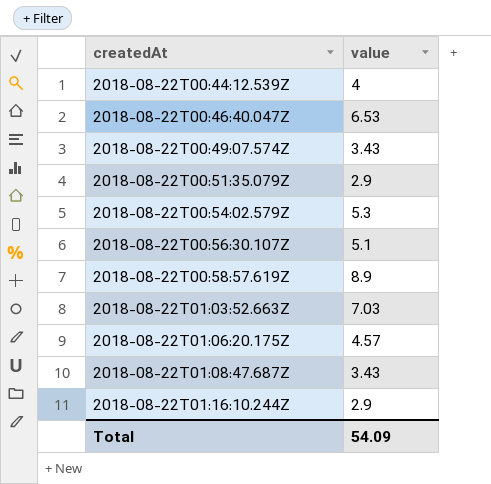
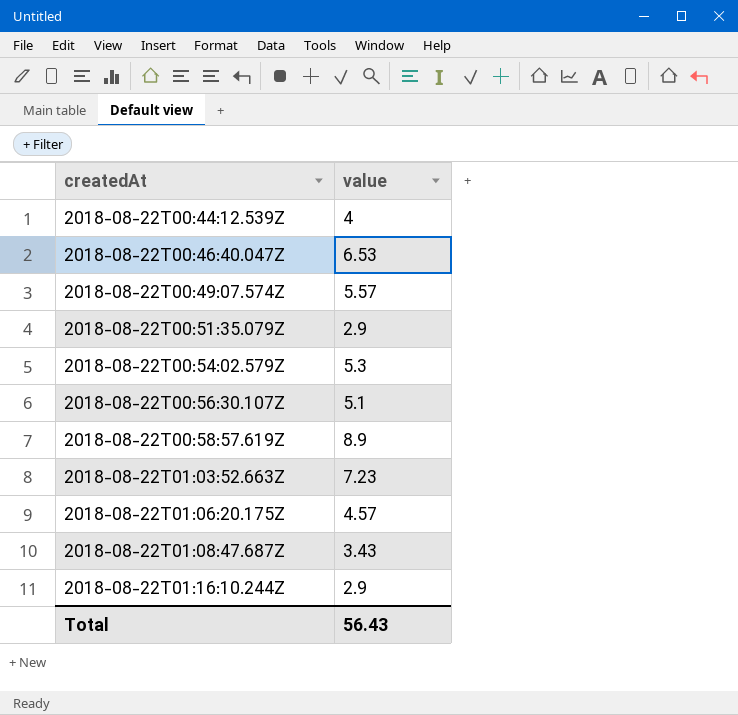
2018-08-22T00:49:07.574Z | value: 3.43 -> 5.57
2018-08-22T01:03:52.663Z | value: 7.03 -> 7.23
Total | value: 54.09 -> 56.43

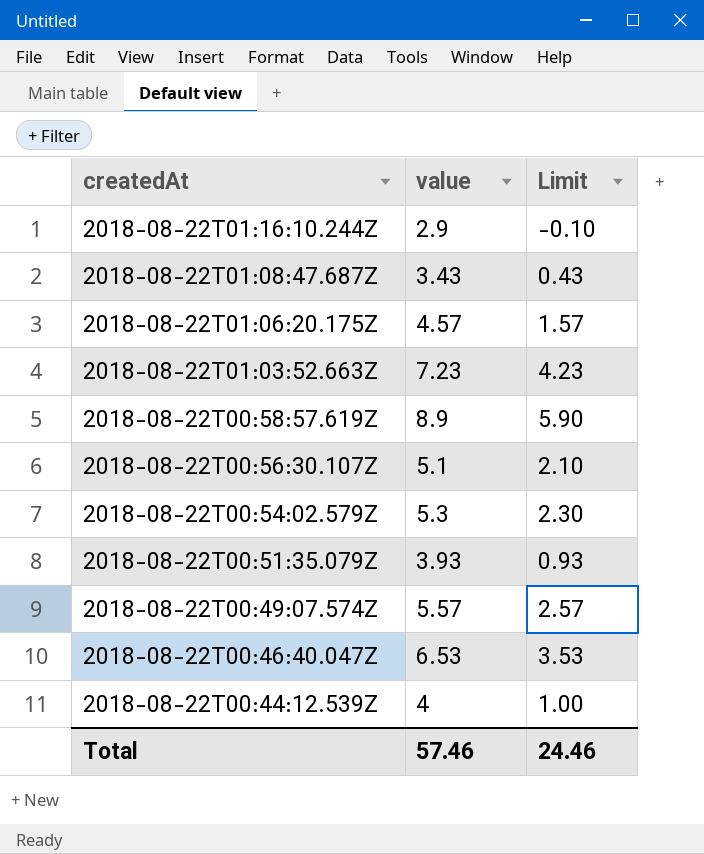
row order: createdAt ascending -> createdAt descending
column Limit | formula: none -> [value] - 3
2018-08-22T00:51:35.079Z | value: 2.9 -> 3.93
Total | value: 56.43 -> 57.46

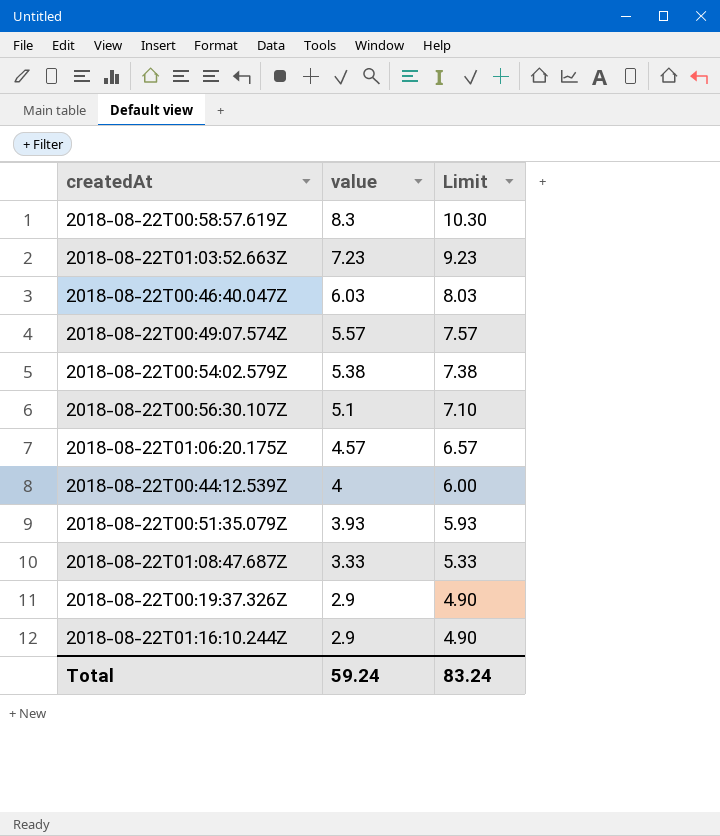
row order: createdAt descending -> value descending
column Limit | formula: [value] - 3 -> [value] + 2
2018-08-22T00:58:57.619Z | value: 8.9 -> 8.3
2018-08-22T00:46:40.047Z | value: 6.53 -> 6.03
2018-08-22T00:54:02.579Z | value: 5.3 -> 5.38
2018-08-22T01:08:47.687Z | value: 3.43 -> 3.33
row 2018-08-22T00:19:37.326Z: none -> 2.9 | 4.90
Total | value: 57.46 -> 59.24
Total | Limit: 24.46 -> 83.24

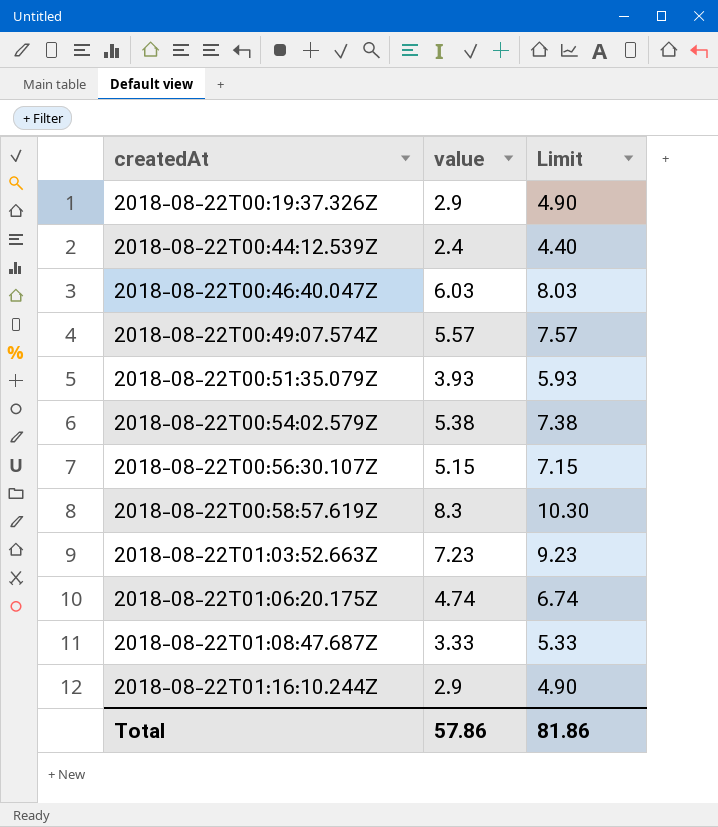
row order: value descending -> createdAt ascending
2018-08-22T00:44:12.539Z | value: 4 -> 2.4
2018-08-22T00:44:12.539Z | Limit: 6.00 -> 4.40
2018-08-22T00:56:30.107Z | value: 5.1 -> 5.15
2018-08-22T00:56:30.107Z | Limit: 7.10 -> 7.15
2018-08-22T01:06:20.175Z | value: 4.57 -> 4.74
2018-08-22T01:06:20.175Z | Limit: 6.57 -> 6.74
Total | value: 59.24 -> 57.86
Total | Limit: 83.24 -> 81.86

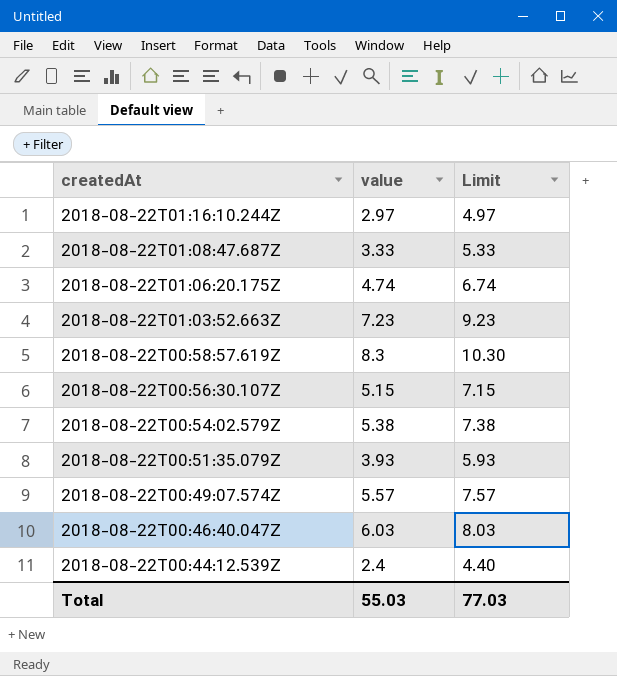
row order: createdAt ascending -> createdAt descending
row 2018-08-22T00:19:37.326Z: 2.9 | 4.90 -> none
2018-08-22T01:16:10.244Z | value: 2.9 -> 2.97
2018-08-22T01:16:10.244Z | Limit: 4.90 -> 4.97
Total | value: 57.86 -> 55.03
Total | Limit: 81.86 -> 77.03

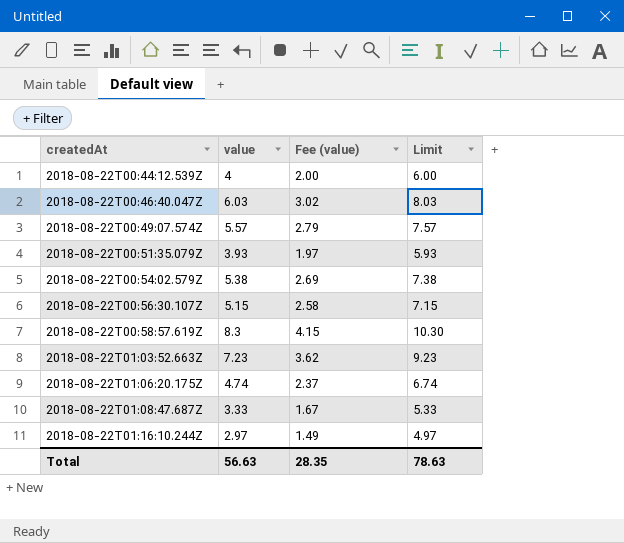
row order: createdAt descending -> createdAt ascending
column Fee (value) | formula: none -> [value] * 0.5
2018-08-22T00:44:12.539Z | value: 2.4 -> 4
2018-08-22T00:44:12.539Z | Limit: 4.40 -> 6.00
Total | value: 55.03 -> 56.63
Total | Limit: 77.03 -> 78.63

